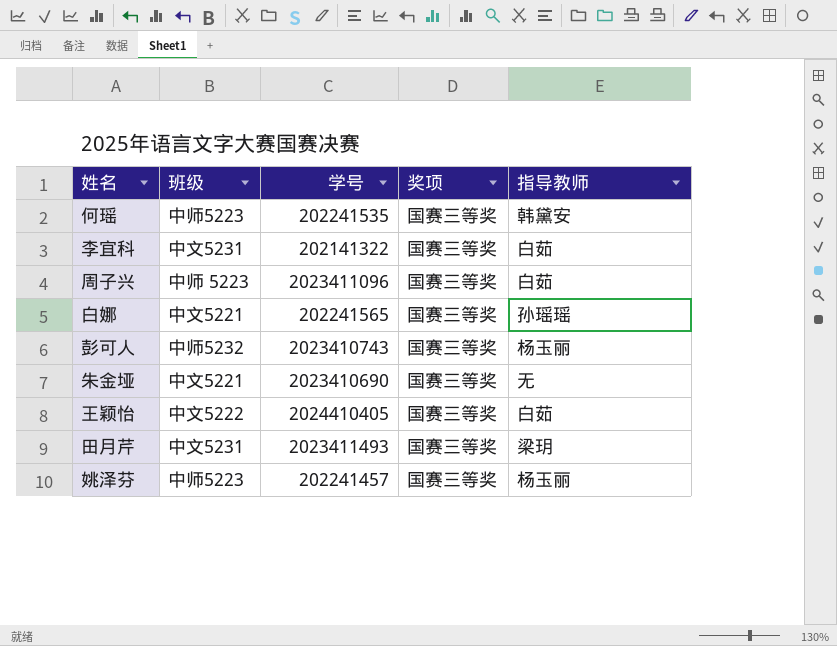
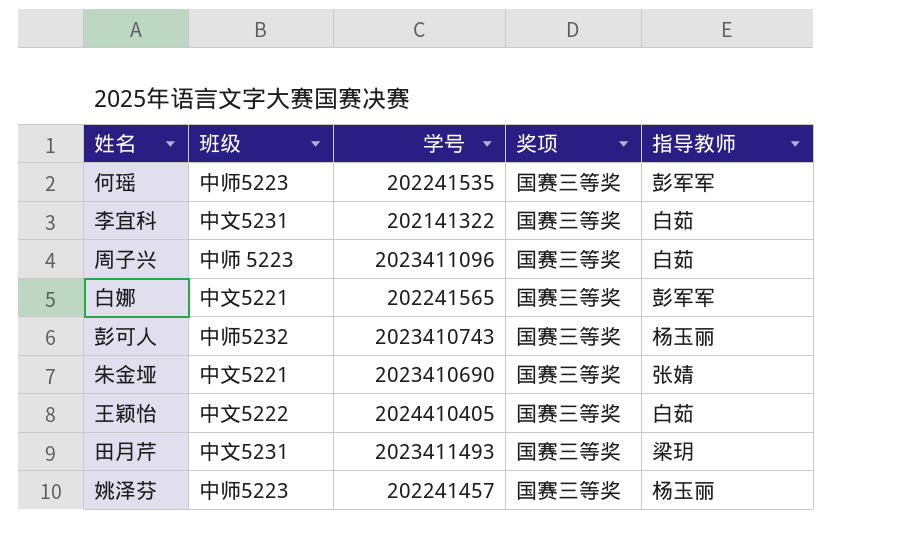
何瑶 | 指导教师: 韩黛安 -> 彭军军
白娜 | 指导教师: 孙瑶瑶 -> 彭军军
朱金垭 | 指导教师: 无 -> 张婧

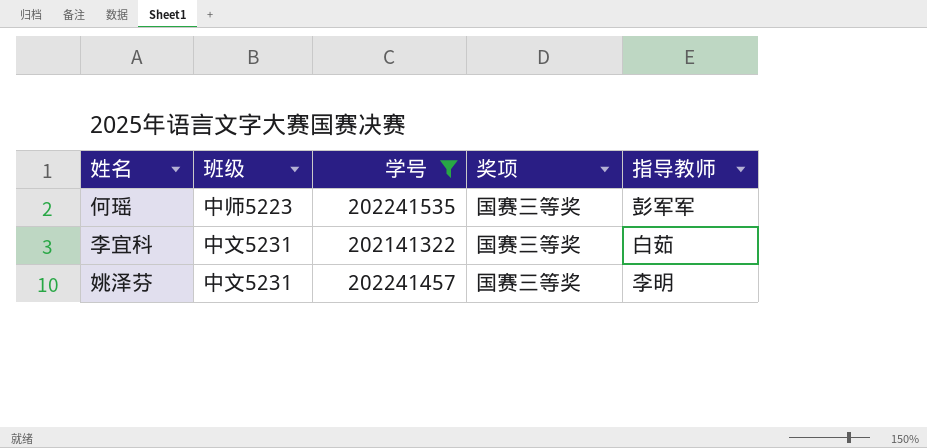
filter: none -> 学号 <= 202241535
姚泽芬 | 班级: 中师5223 -> 中文5231
姚泽芬 | 指导教师: 杨玉丽 -> 李明

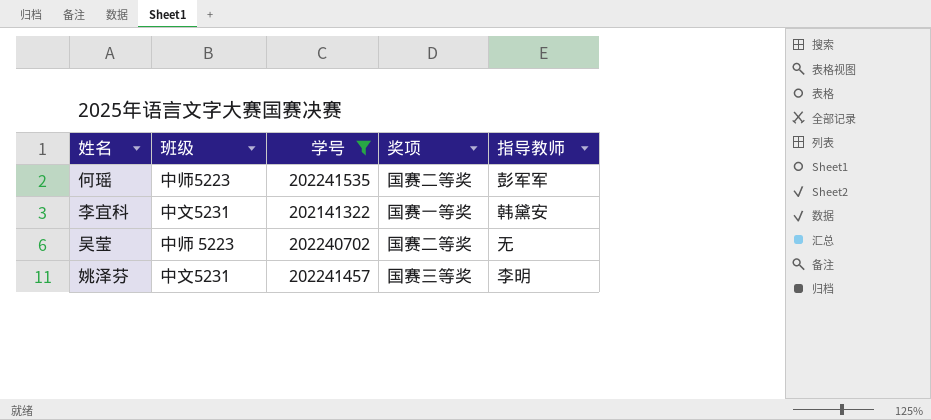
何瑶 | 奖项: 国赛三等奖 -> 国赛二等奖
李宜科 | 奖项: 国赛三等奖 -> 国赛一等奖
李宜科 | 指导教师: 白茹 -> 韩黛安
row 吴莹: none -> 中师 5223 | 202240702 | 国赛二等奖 | 无

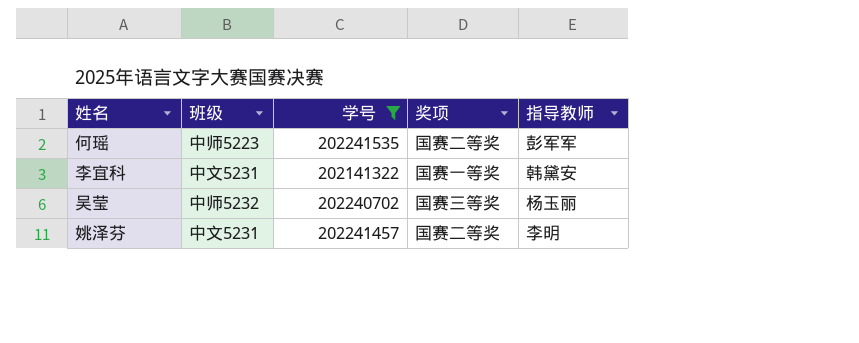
吴莹 | 班级: 中师 5223 -> 中师5232
吴莹 | 奖项: 国赛二等奖 -> 国赛三等奖
吴莹 | 指导教师: 无 -> 杨玉丽
姚泽芬 | 奖项: 国赛三等奖 -> 国赛二等奖

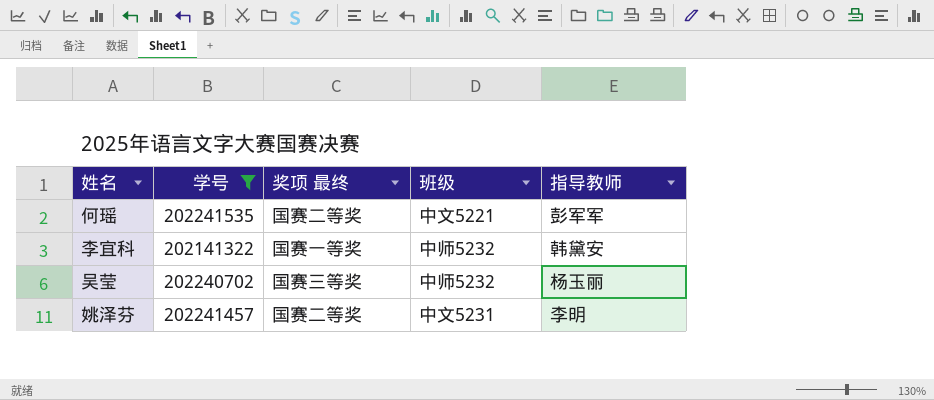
column name: 奖项 -> 奖项 最终
column 班级 | position: 2 -> 4
何瑶 | 班级: 中师5223 -> 中文5221
李宜科 | 班级: 中文5231 -> 中师5232

